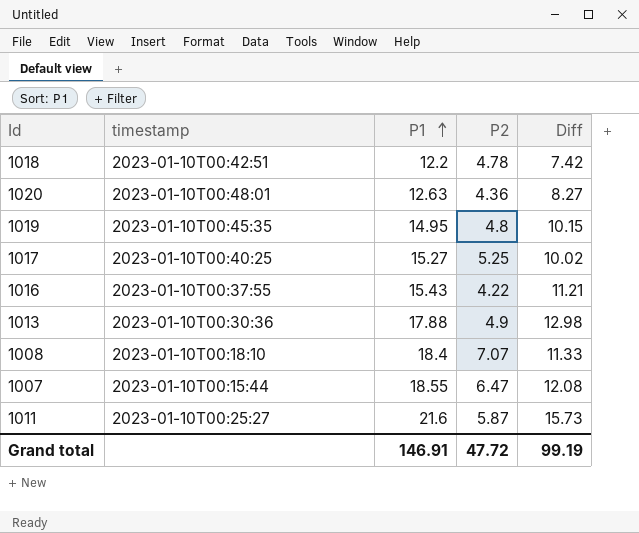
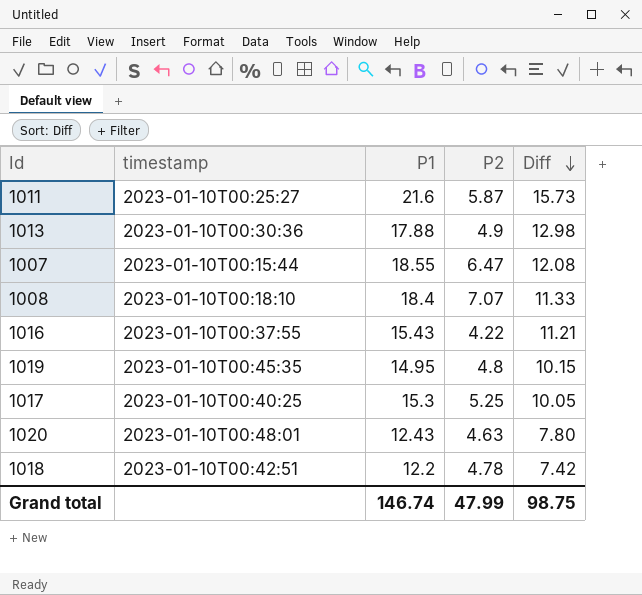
row order: P1 ascending -> Diff descending
1017 | P1: 15.27 -> 15.3
1017 | Diff: 10.02 -> 10.05
1020 | P1: 12.63 -> 12.43
1020 | P2: 4.36 -> 4.63
1020 | Diff: 8.27 -> 7.80
Grand total | P1: 146.91 -> 146.74
Grand total | P2: 47.72 -> 47.99
Grand total | Diff: 99.19 -> 98.75

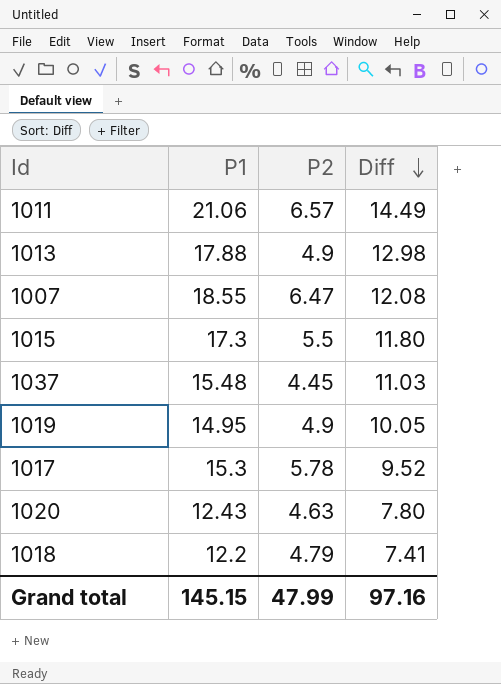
column timestamp | position: 2 -> none
row 1008: 2023-01-10T00:18:10 | 18.4 | 7.07 | 11.33 -> none
row 1016: 2023-01-10T00:37:55 | 15.43 | 4.22 | 11.21 -> none
1011 | P1: 21.6 -> 21.06
1011 | P2: 5.87 -> 6.57
1011 | Diff: 15.73 -> 14.49
row 1015: none -> 17.3 | 5.5 | 11.80
row 1037: none -> 15.48 | 4.45 | 11.03
1019 | P2: 4.8 -> 4.9
1019 | Diff: 10.15 -> 10.05
1017 | P2: 5.25 -> 5.78
1017 | Diff: 10.05 -> 9.52
1018 | P2: 4.78 -> 4.79
1018 | Diff: 7.42 -> 7.41
Grand total | P1: 146.74 -> 145.15
Grand total | Diff: 98.75 -> 97.16

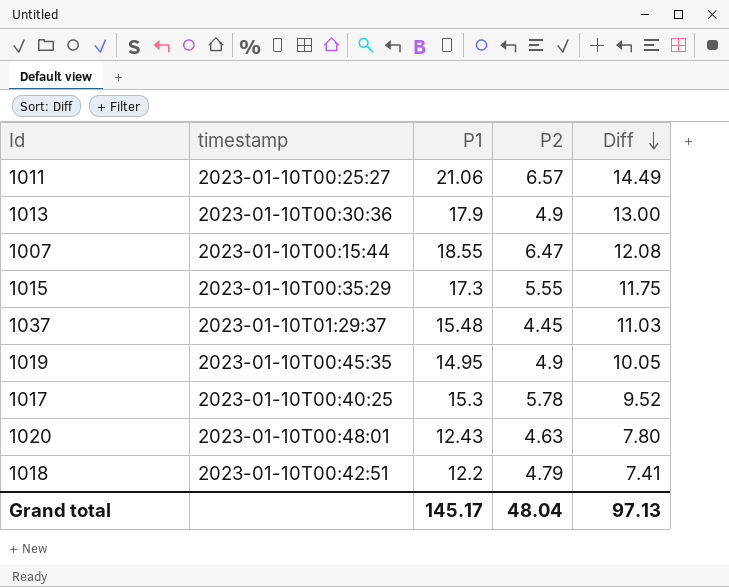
column timestamp | position: none -> 2
1013 | P1: 17.88 -> 17.9
1013 | Diff: 12.98 -> 13.00
1015 | P2: 5.5 -> 5.55
1015 | Diff: 11.80 -> 11.75
Grand total | P1: 145.15 -> 145.17
Grand total | P2: 47.99 -> 48.04
Grand total | Diff: 97.16 -> 97.13

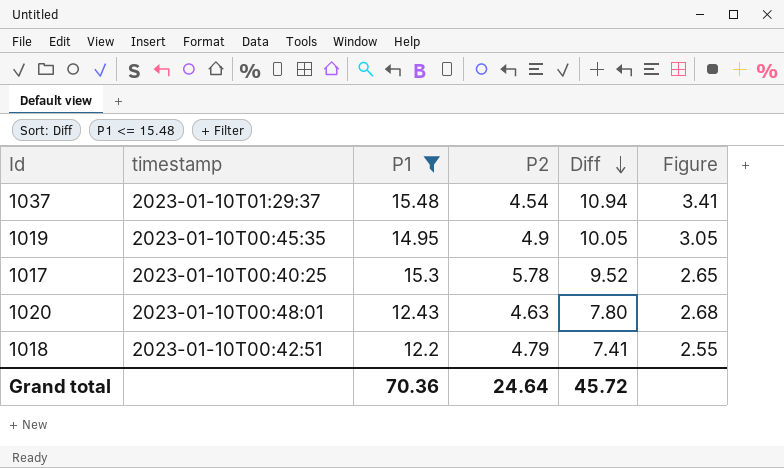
filter: none -> P1 <= 15.48
column Figure | formula: none -> [P1] / [P2]
1037 | P2: 4.45 -> 4.54
1037 | Diff: 11.03 -> 10.94
Grand total | P1: 145.17 -> 70.36
Grand total | P2: 48.04 -> 24.64
Grand total | Diff: 97.13 -> 45.72

